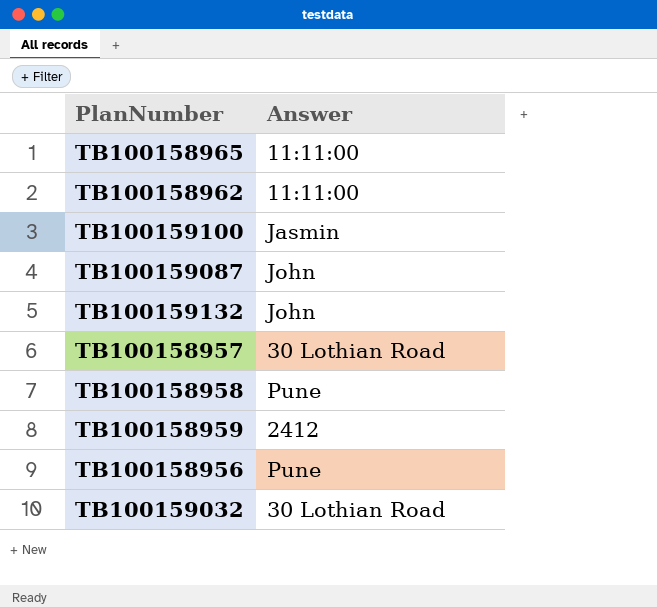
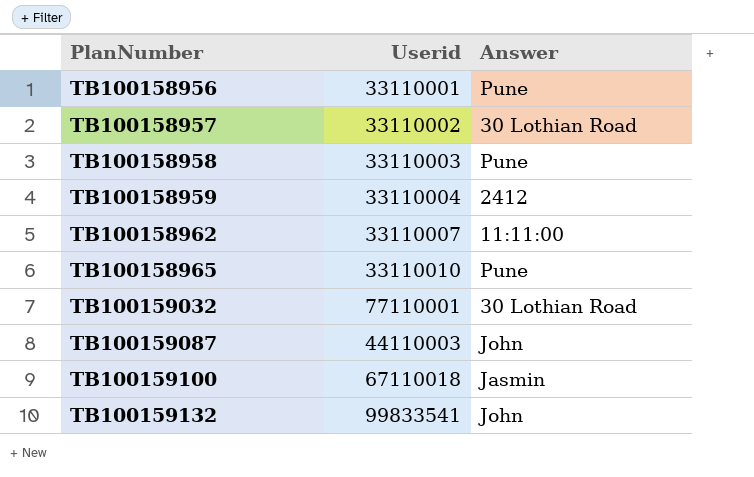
row order: none -> PlanNumber ascending
column Userid | position: none -> 2
TB100158965 | Answer: 11:11:00 -> Pune

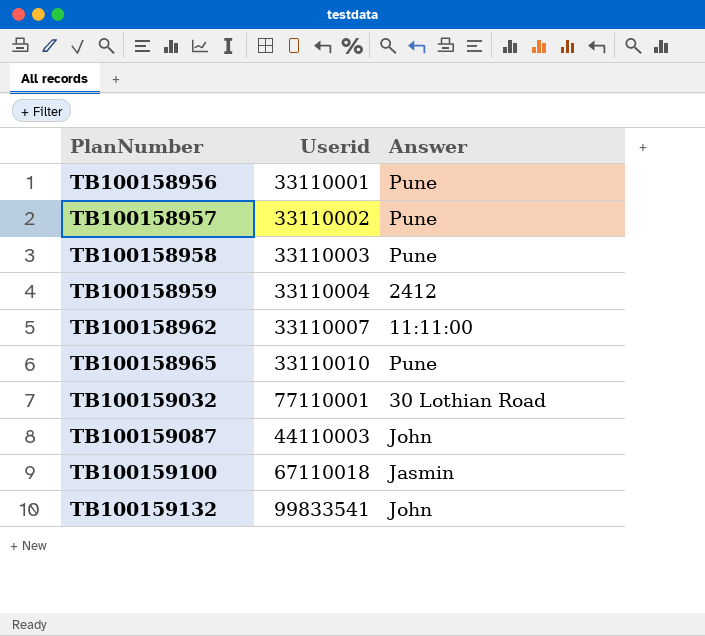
TB100158957 | Answer: 30 Lothian Road -> Pune

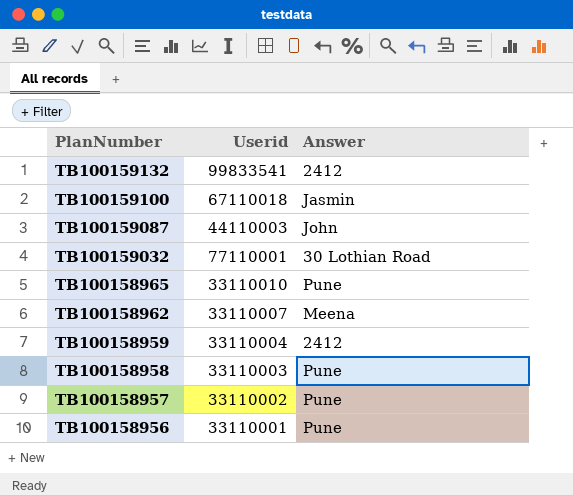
row order: PlanNumber ascending -> PlanNumber descending
TB100159132 | Answer: John -> 2412
TB100158962 | Answer: 11:11:00 -> Meena

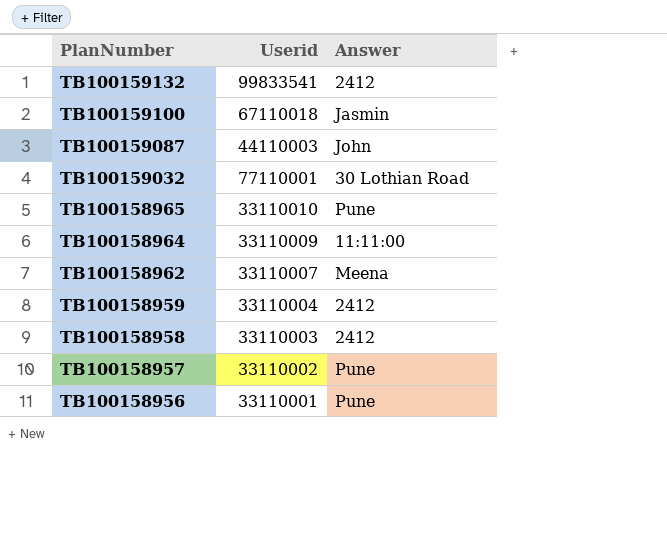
row TB100158964: none -> 33110009 | 11:11:00
TB100158958 | Answer: Pune -> 2412

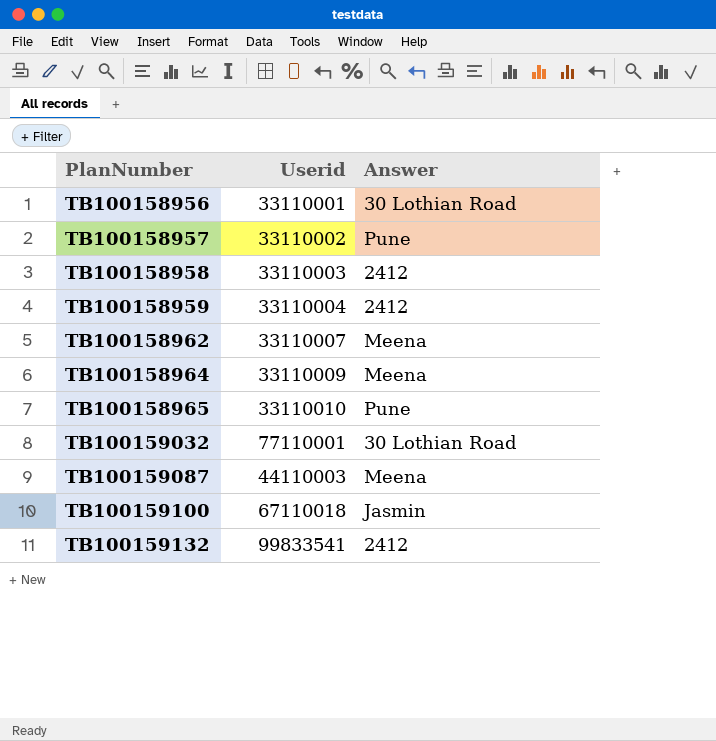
row order: PlanNumber descending -> PlanNumber ascending
TB100158956 | Answer: Pune -> 30 Lothian Road
TB100158964 | Answer: 11:11:00 -> Meena
TB100159087 | Answer: John -> Meena

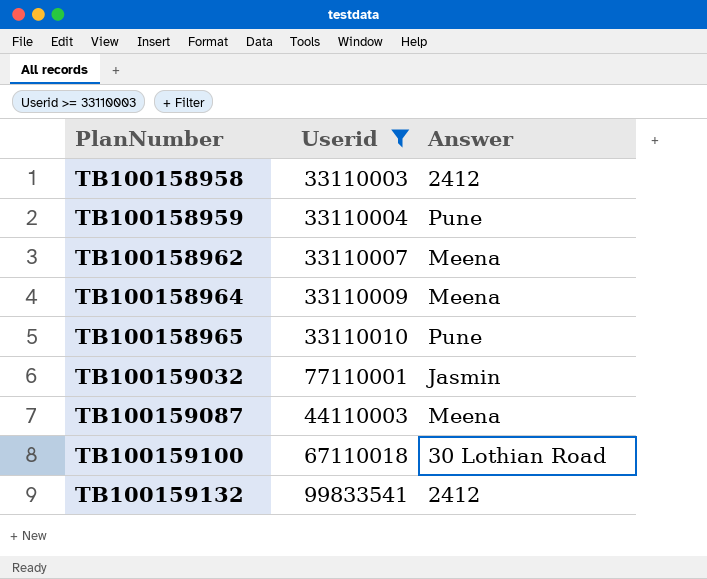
filter: none -> Userid >= 33110003
TB100158959 | Answer: 2412 -> Pune
TB100159032 | Answer: 30 Lothian Road -> Jasmin
TB100159100 | Answer: Jasmin -> 30 Lothian Road

